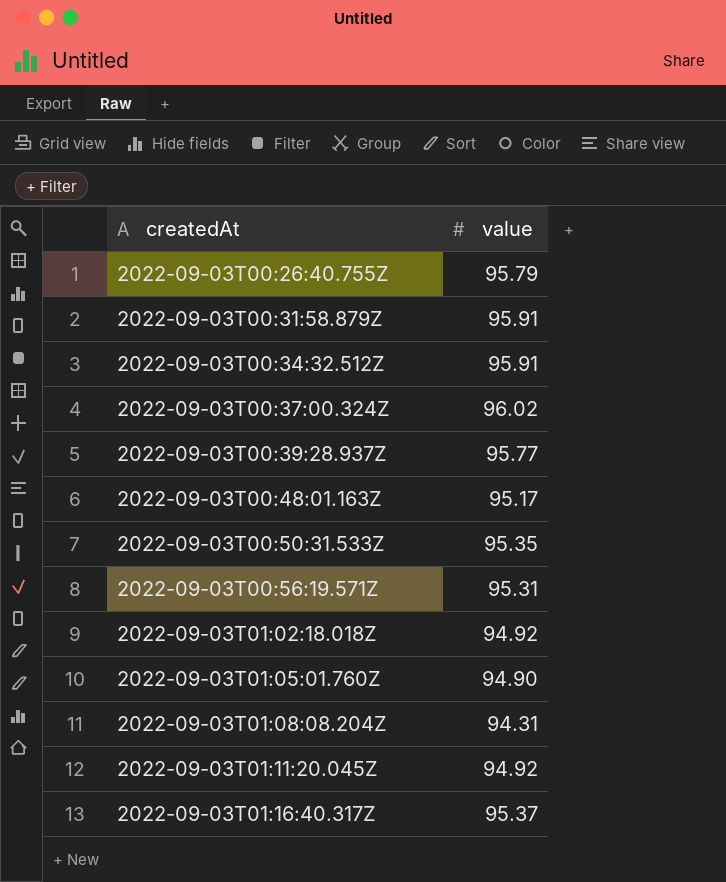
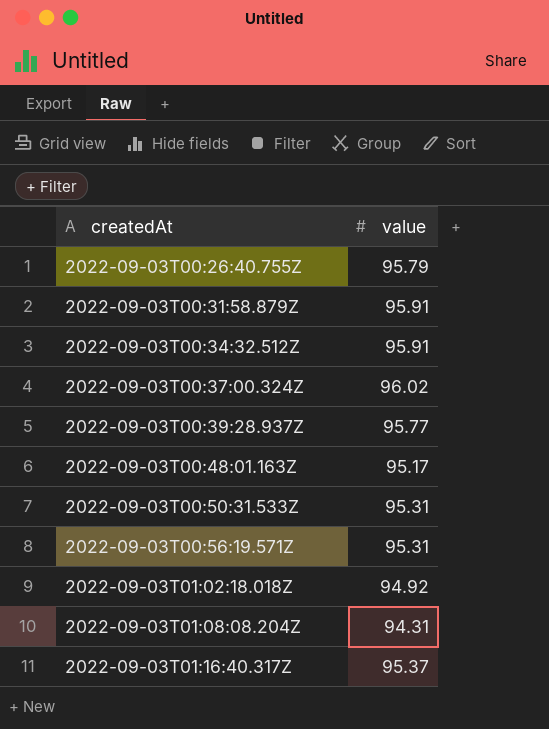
row 2022-09-03T01:05:01.760Z: 94.90 -> none
row 2022-09-03T01:11:20.045Z: 94.92 -> none
2022-09-03T00:50:31.533Z | value: 95.35 -> 95.31

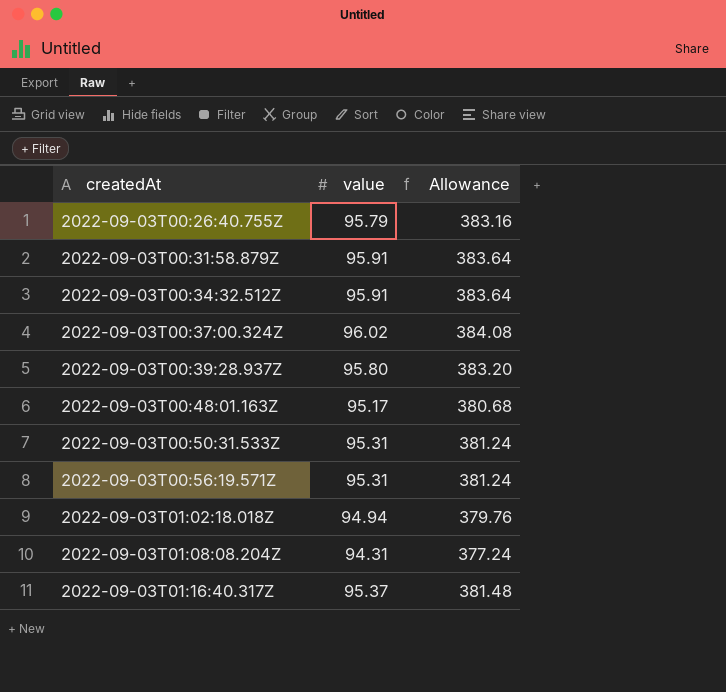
column Allowance | formula: none -> [value] * 4
2022-09-03T00:39:28.937Z | value: 95.77 -> 95.80
2022-09-03T01:02:18.018Z | value: 94.92 -> 94.94

